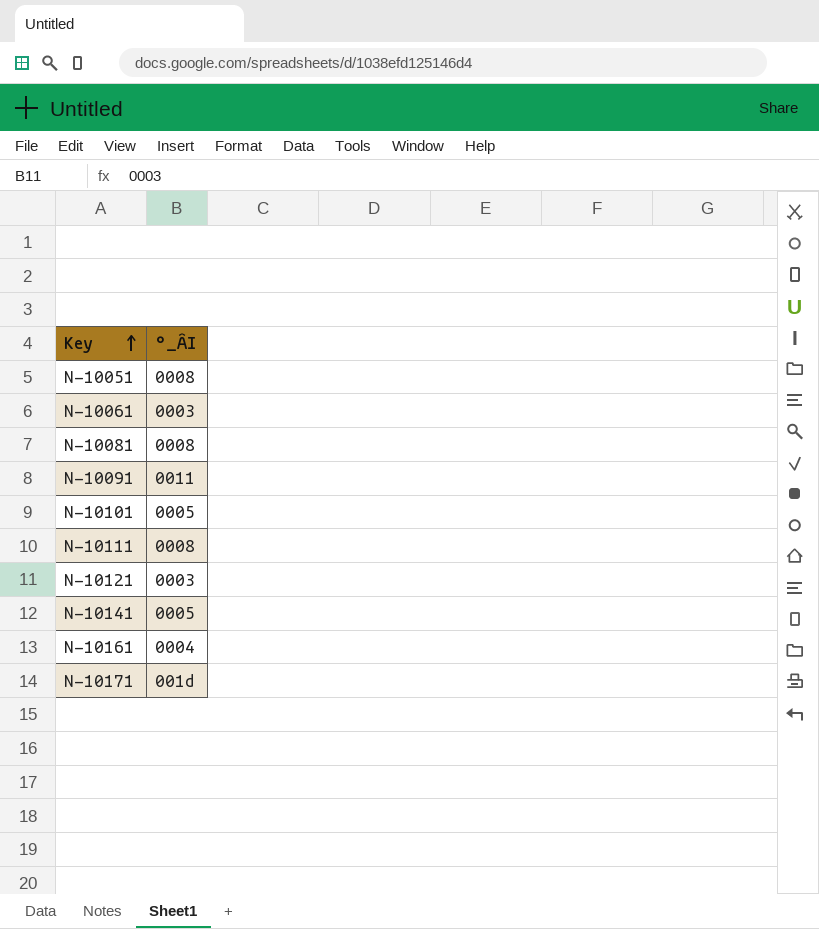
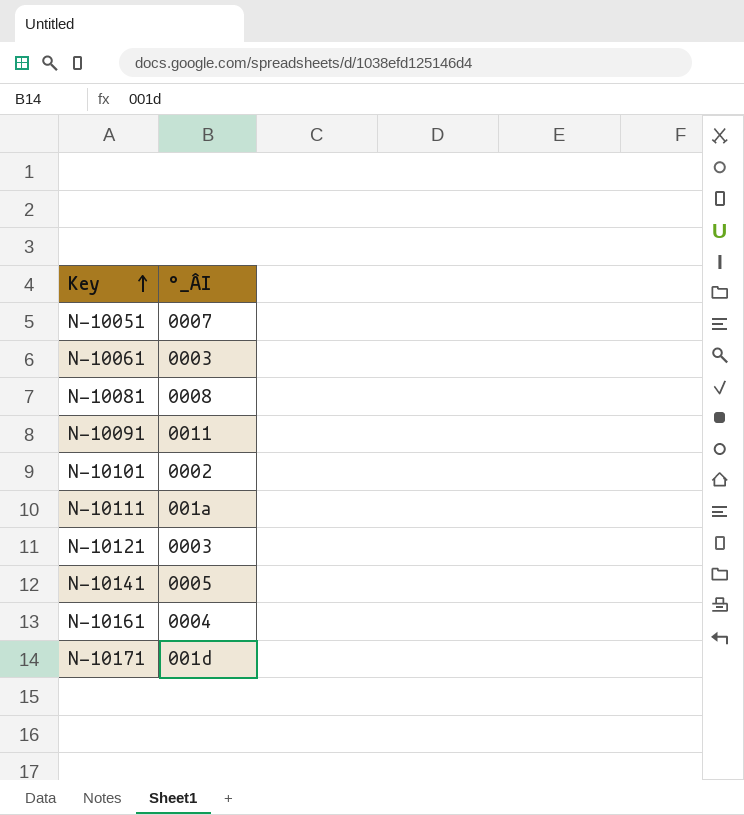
N-10051 | °_ÂI: 0008 -> 0007
N-10101 | °_ÂI: 0005 -> 0002
N-10111 | °_ÂI: 0008 -> 001a

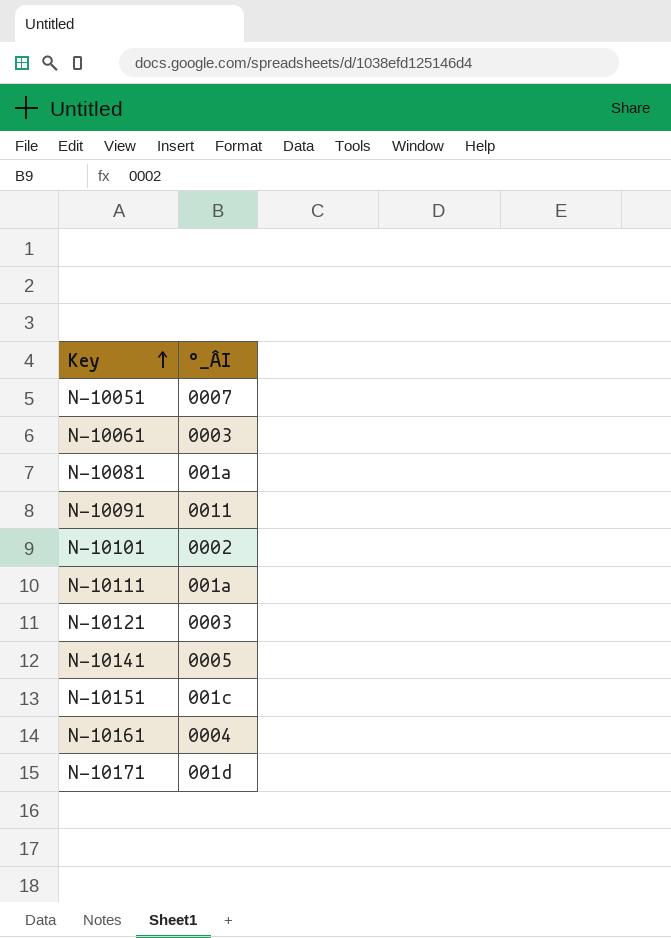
N-10081 | °_ÂI: 0008 -> 001a
row N-10151: none -> 001c

